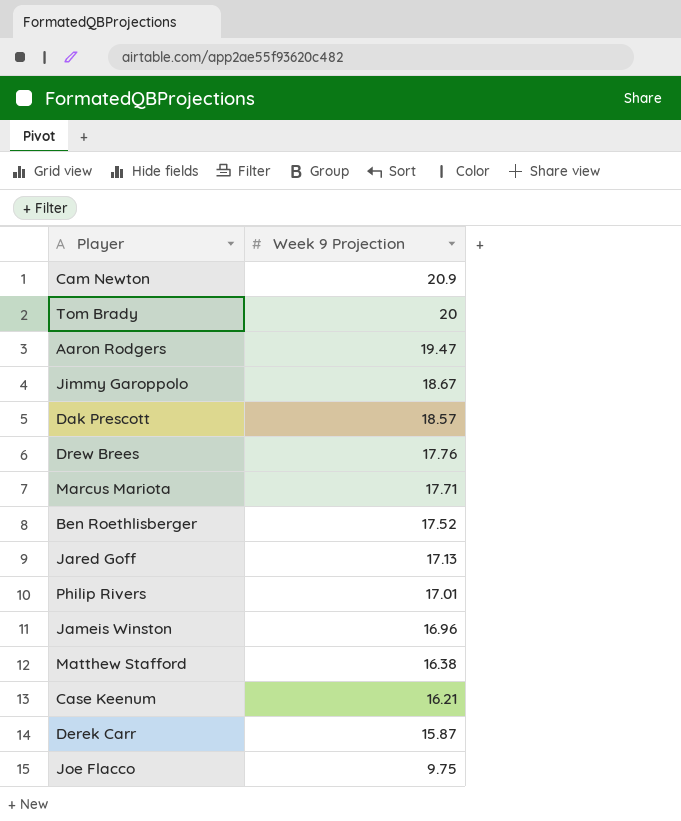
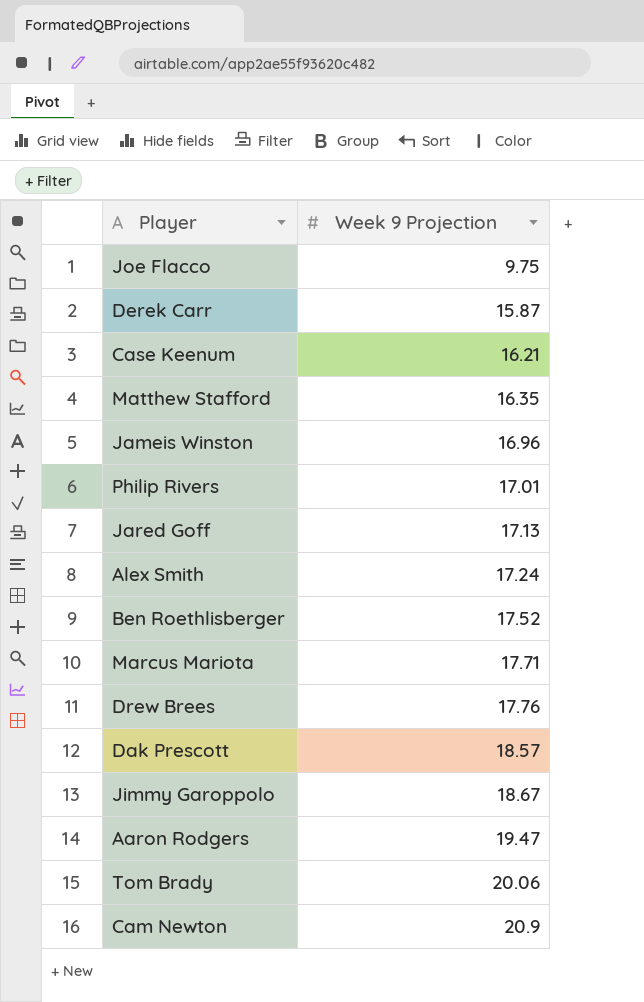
row order: Week 9 Projection descending -> Week 9 Projection ascending
Matthew Stafford | Week 9 Projection: 16.38 -> 16.35
row Alex Smith: none -> 17.24
Tom Brady | Week 9 Projection: 20 -> 20.06

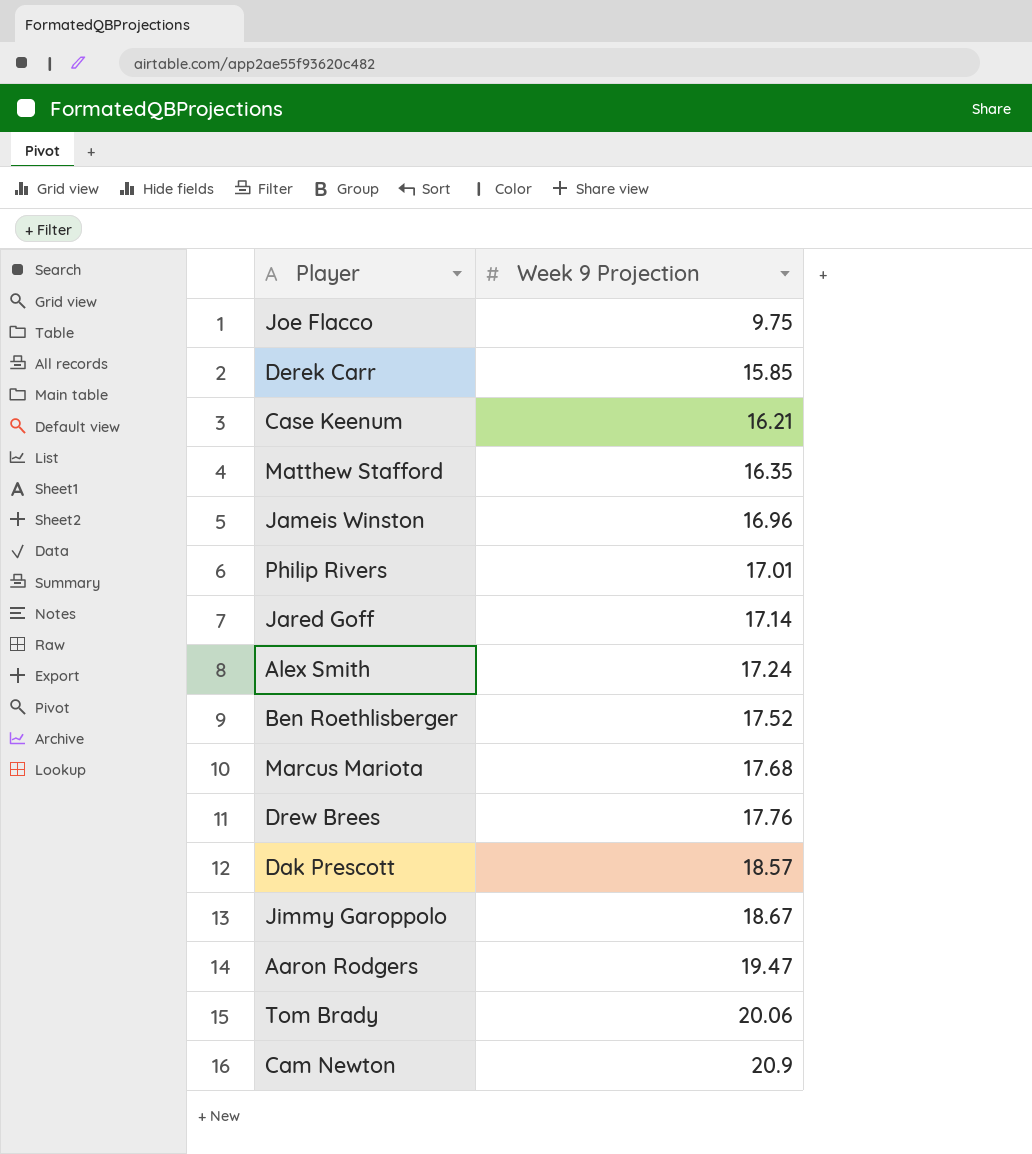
Derek Carr | Week 9 Projection: 15.87 -> 15.85
Jared Goff | Week 9 Projection: 17.13 -> 17.14
Marcus Mariota | Week 9 Projection: 17.71 -> 17.68

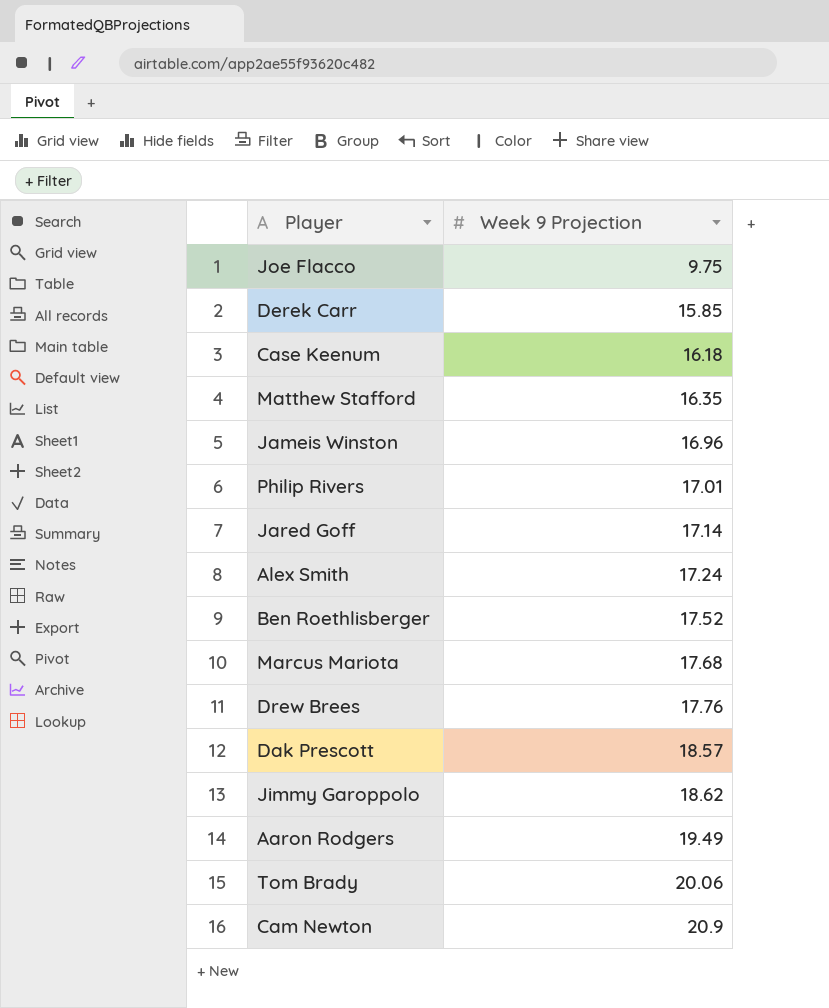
Case Keenum | Week 9 Projection: 16.21 -> 16.18
Jimmy Garoppolo | Week 9 Projection: 18.67 -> 18.62
Aaron Rodgers | Week 9 Projection: 19.47 -> 19.49

